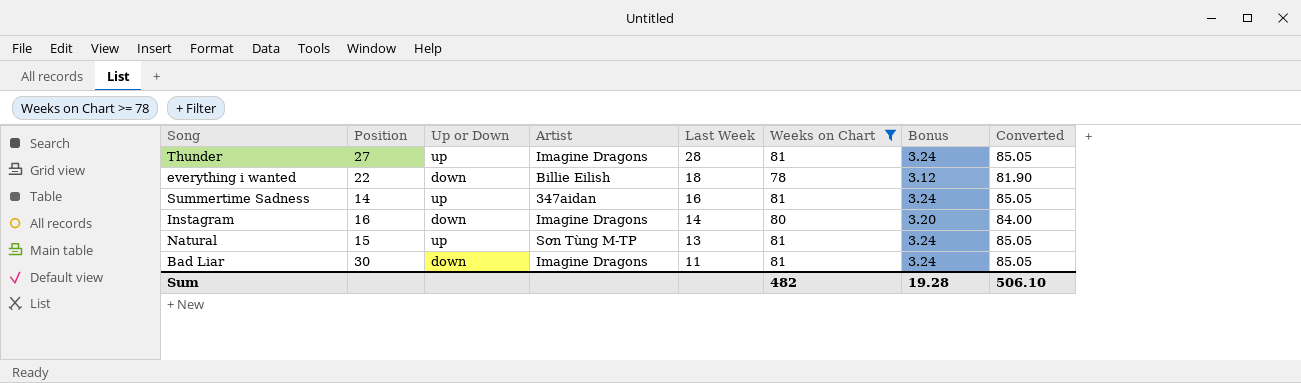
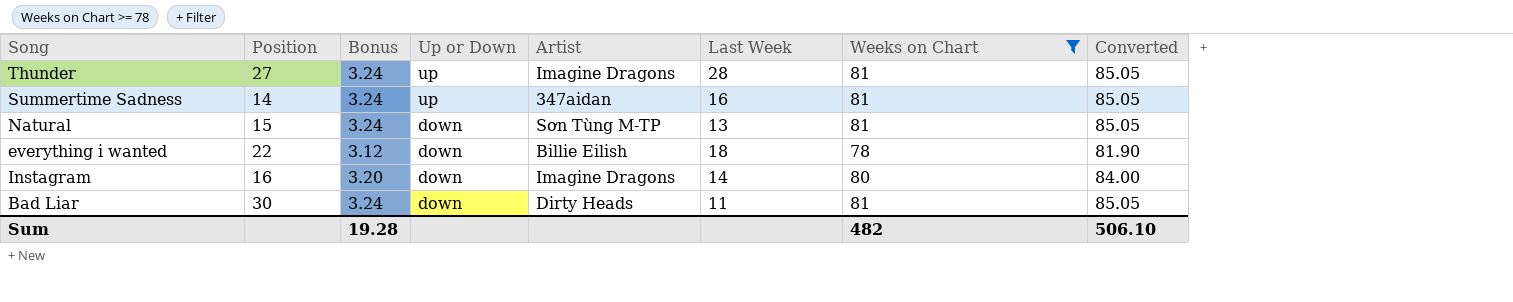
row order: Last Week descending -> Up or Down descending
column Bonus | position: 7 -> 3
Natural | Up or Down: up -> down
Bad Liar | Artist: Imagine Dragons -> Dirty Heads

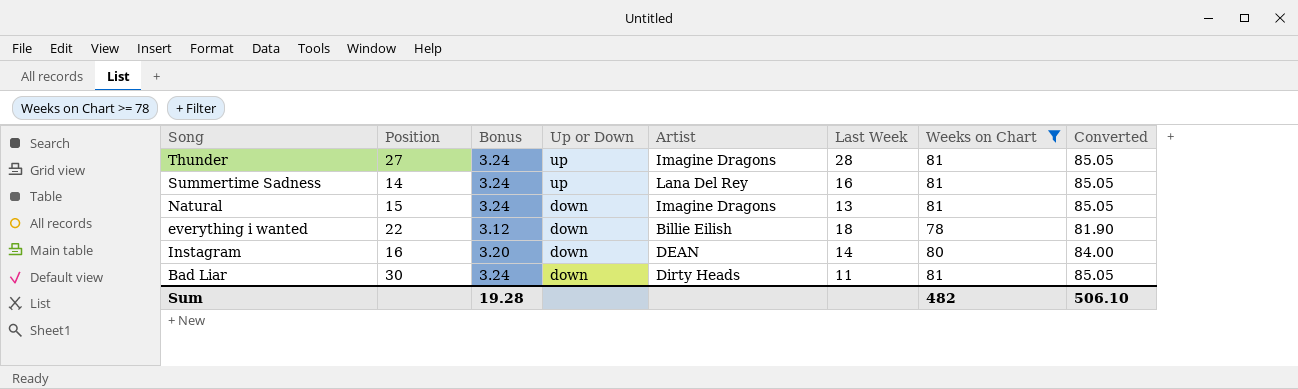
Summertime Sadness | Artist: 347aidan -> Lana Del Rey
Natural | Artist: Sơn Tùng M-TP -> Imagine Dragons
Instagram | Artist: Imagine Dragons -> DEAN

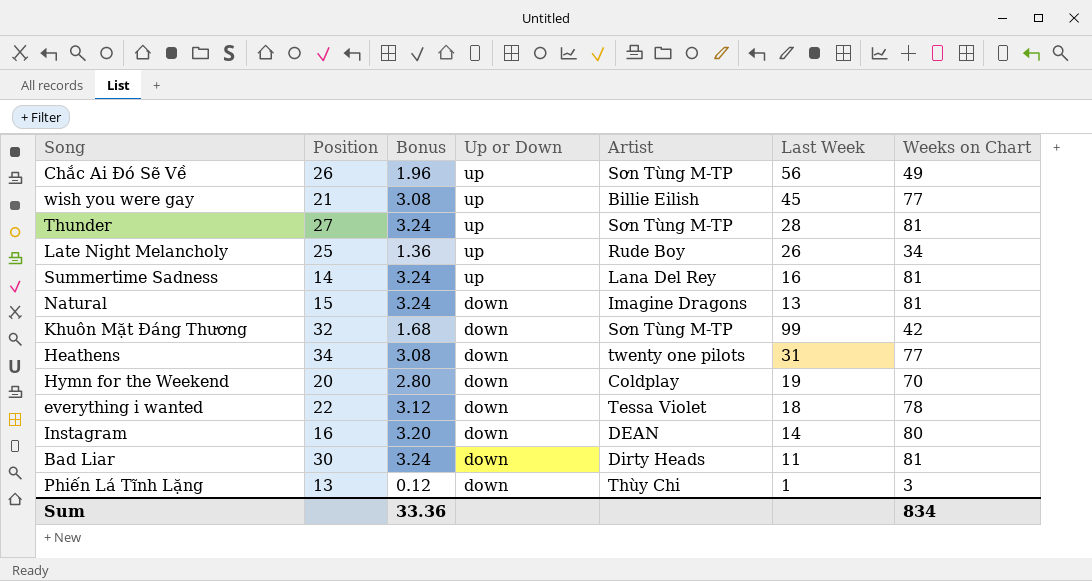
filter: Weeks on Chart >= 78 -> none
column Converted | formula: [Weeks on Chart] * 1.05 -> none
Thunder | Artist: Imagine Dragons -> Sơn Tùng M-TP
everything i wanted | Artist: Billie Eilish -> Tessa Violet
Sum | Bonus: 19.28 -> 33.36
Sum | Weeks on Chart: 482 -> 834

